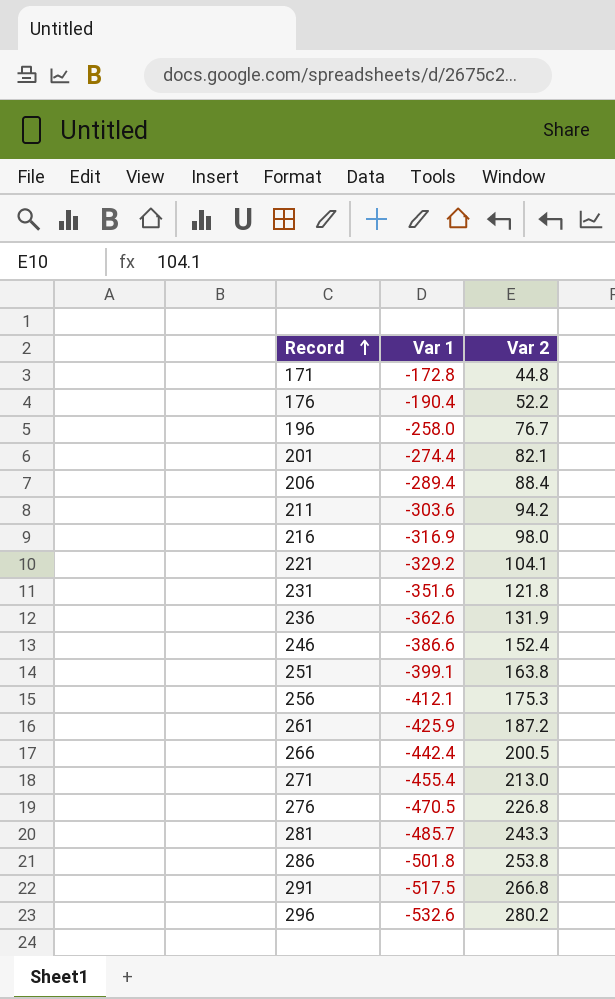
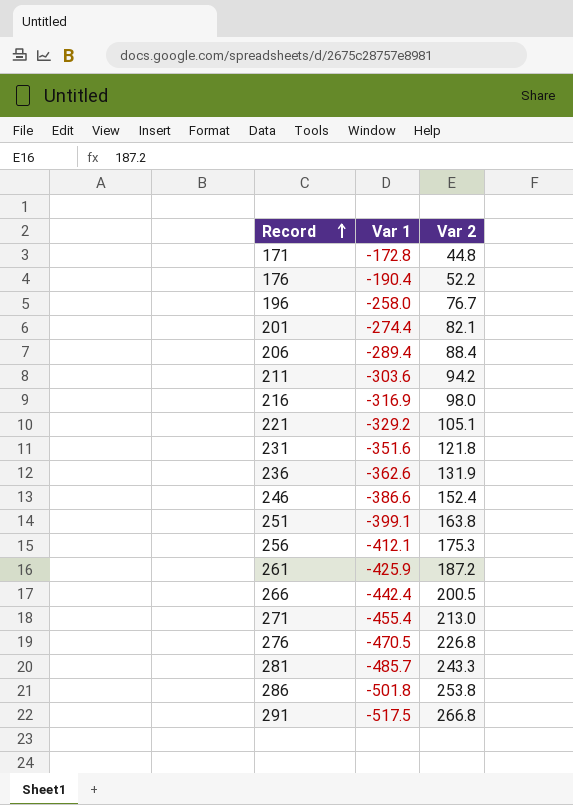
row 296: -532.6 | 280.2 -> none
221 | Var 2: 104.1 -> 105.1

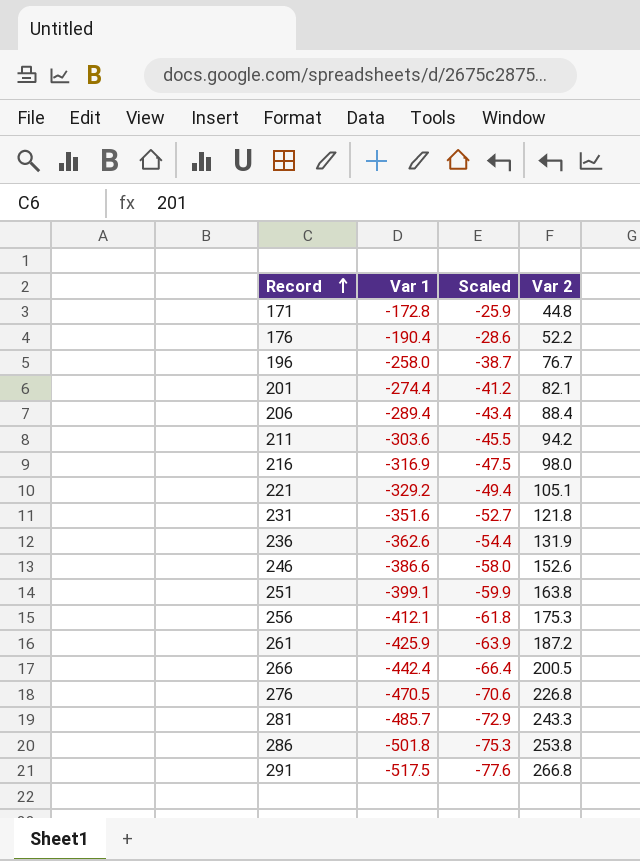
column Scaled | formula: none -> [Var 1] * 0.15
row 271: -455.4 | 213.0 -> none
246 | Var 2: 152.4 -> 152.6

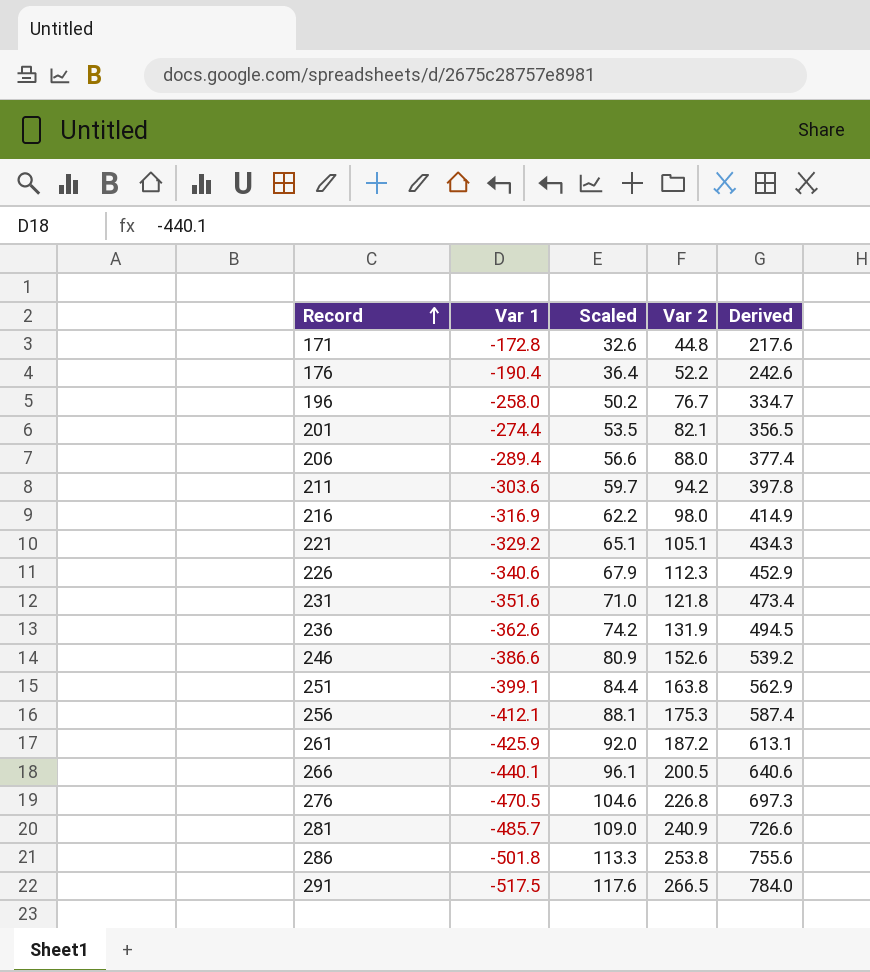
column Scaled | formula: [Var 1] * 0.15 -> [Derived] * 0.15
column Derived | formula: none -> [Var 2] - [Var 1]
206 | Var 2: 88.4 -> 88.0
row 226: none -> -340.6 | 67.9 | 112.3 | 452.9
266 | Var 1: -442.4 -> -440.1
281 | Var 2: 243.3 -> 240.9
291 | Var 2: 266.8 -> 266.5

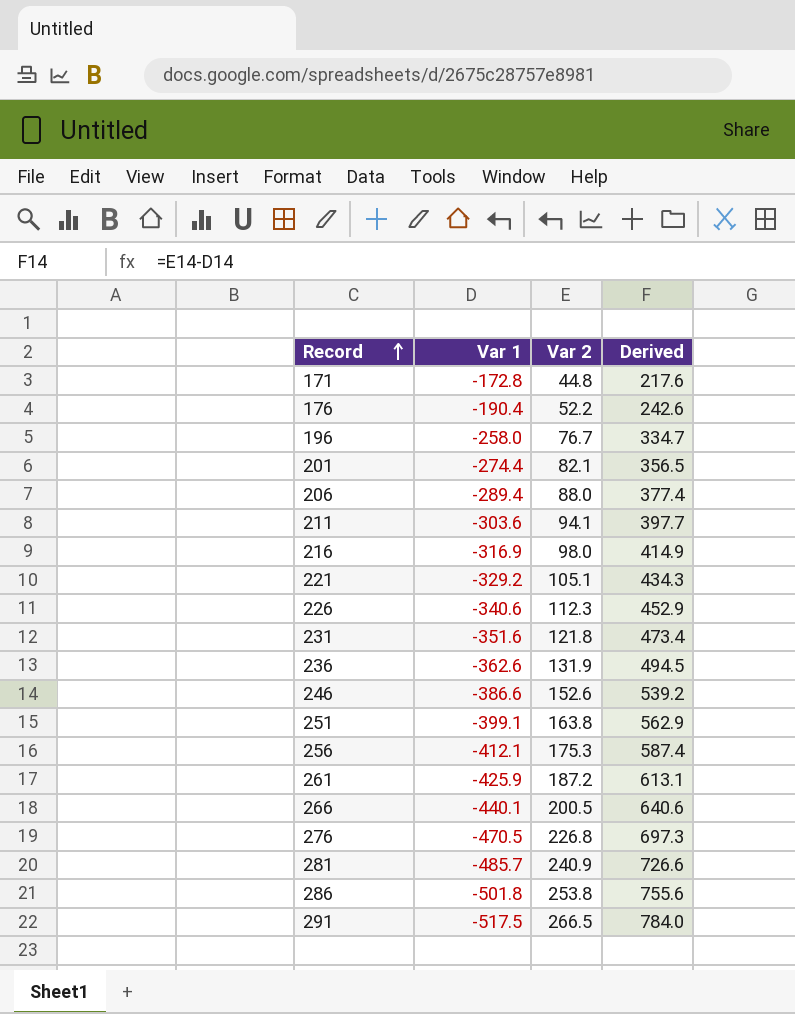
column Scaled | formula: [Derived] * 0.15 -> none
211 | Var 2: 94.2 -> 94.1
211 | Derived: 397.8 -> 397.7

